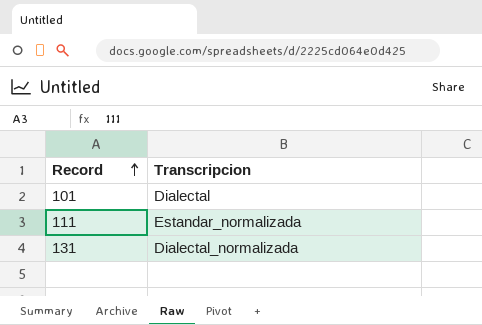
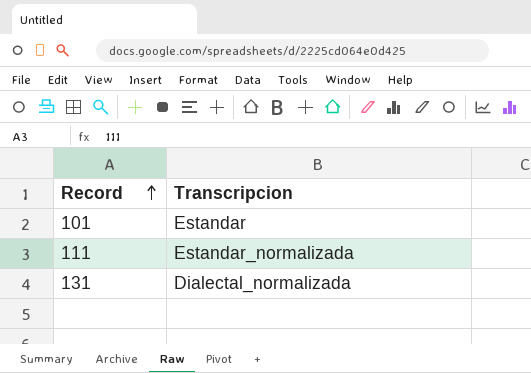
101 | Transcripcion: Dialectal -> Estandar

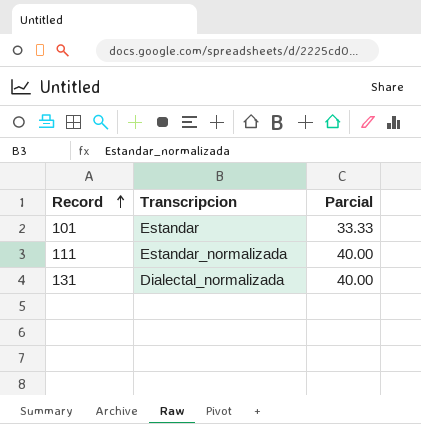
column Parcial | position: none -> 3

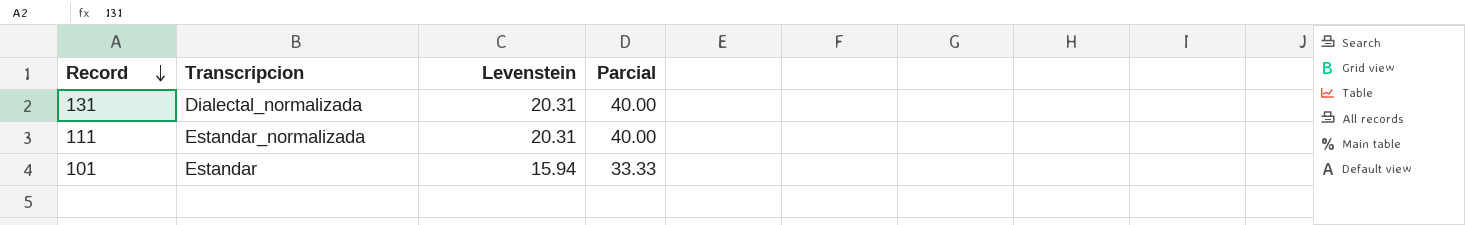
row order: Record ascending -> Record descending
column Levenstein | position: none -> 3

